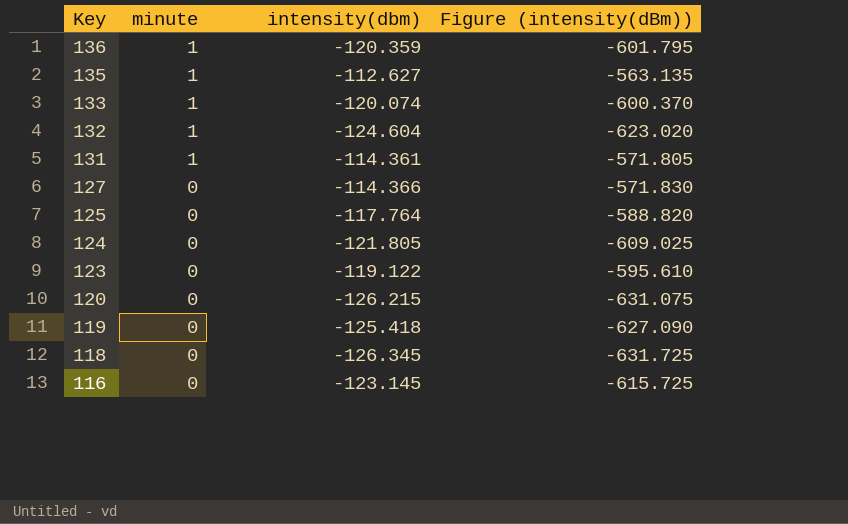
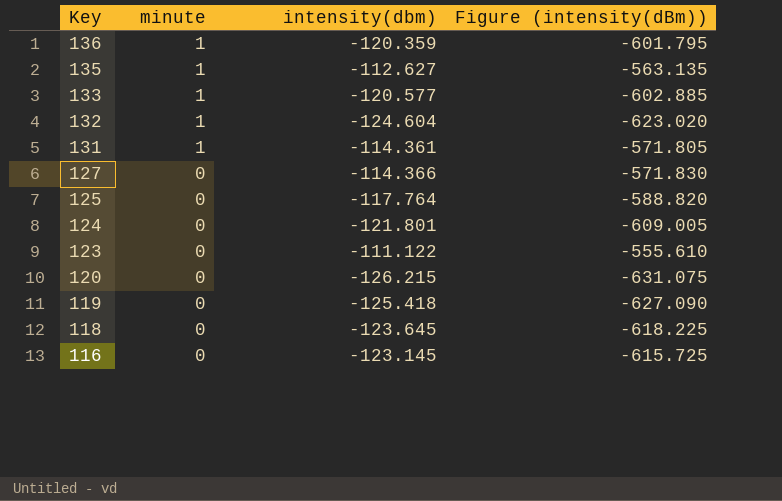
133 | intensity(dbm): -120.074 -> -120.577
133 | Figure (intensity(dBm)): -600.370 -> -602.885
124 | intensity(dbm): -121.805 -> -121.801
124 | Figure (intensity(dBm)): -609.025 -> -609.005
123 | intensity(dbm): -119.122 -> -111.122
123 | Figure (intensity(dBm)): -595.610 -> -555.610
118 | intensity(dbm): -126.345 -> -123.645
118 | Figure (intensity(dBm)): -631.725 -> -618.225

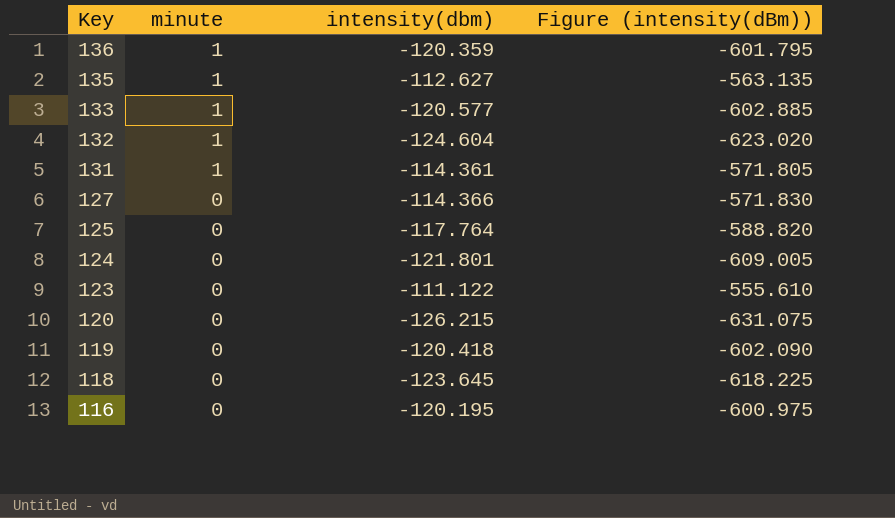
119 | intensity(dbm): -125.418 -> -120.418
119 | Figure (intensity(dBm)): -627.090 -> -602.090
116 | intensity(dbm): -123.145 -> -120.195
116 | Figure (intensity(dBm)): -615.725 -> -600.975

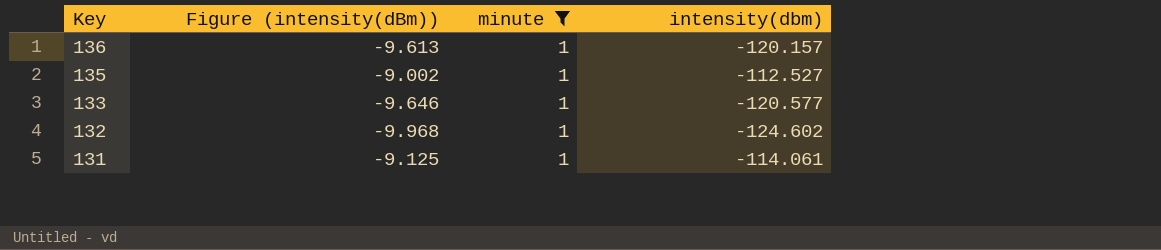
filter: none -> minute = 1
column Figure (intensity(dBm)) | formula: [intensity(dbm)] * 5 -> [intensity(dbm)] * 0.08
column Figure (intensity(dBm)) | position: 4 -> 2
136 | intensity(dbm): -120.359 -> -120.157
135 | intensity(dbm): -112.627 -> -112.527
132 | intensity(dbm): -124.604 -> -124.602
131 | intensity(dbm): -114.361 -> -114.061

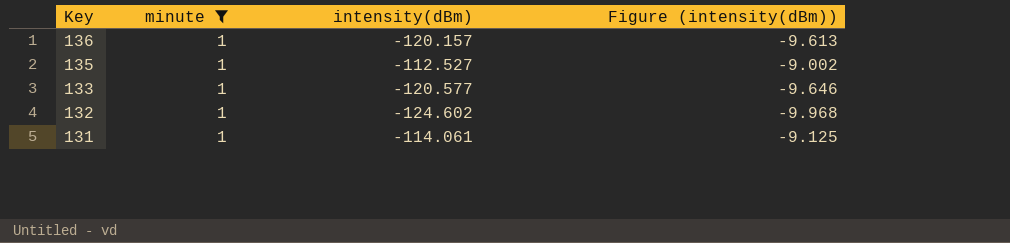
column name: intensity(dbm) -> intensity(dBm)
column Figure (intensity(dBm)) | position: 2 -> 4

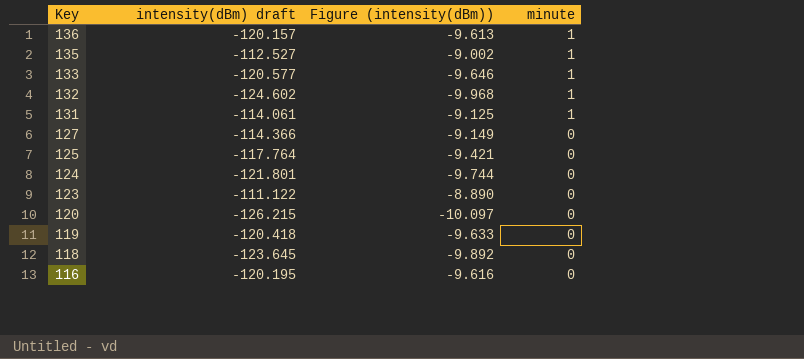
filter: minute = 1 -> none
column name: intensity(dBm) -> intensity(dBm) draft
column minute | position: 2 -> 4

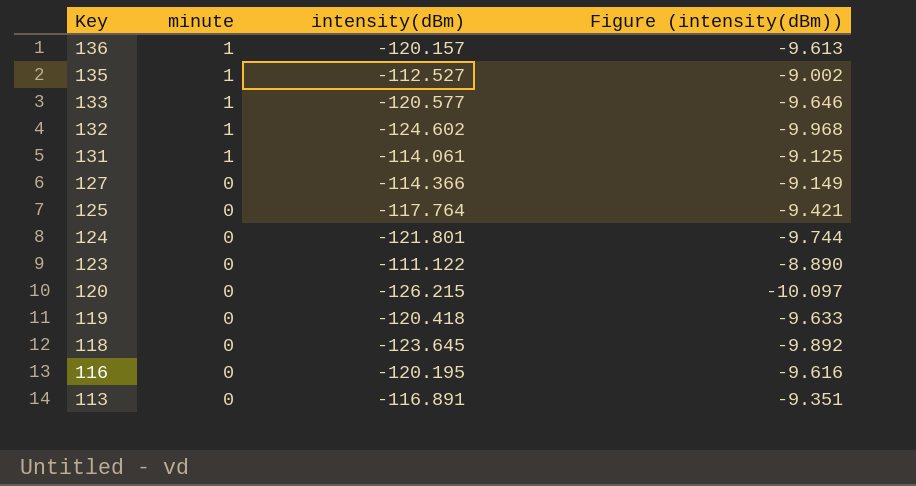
column minute | position: 4 -> 2
column name: intensity(dBm) draft -> intensity(dBm)
row 113: none -> 0 | -116.891 | -9.351

